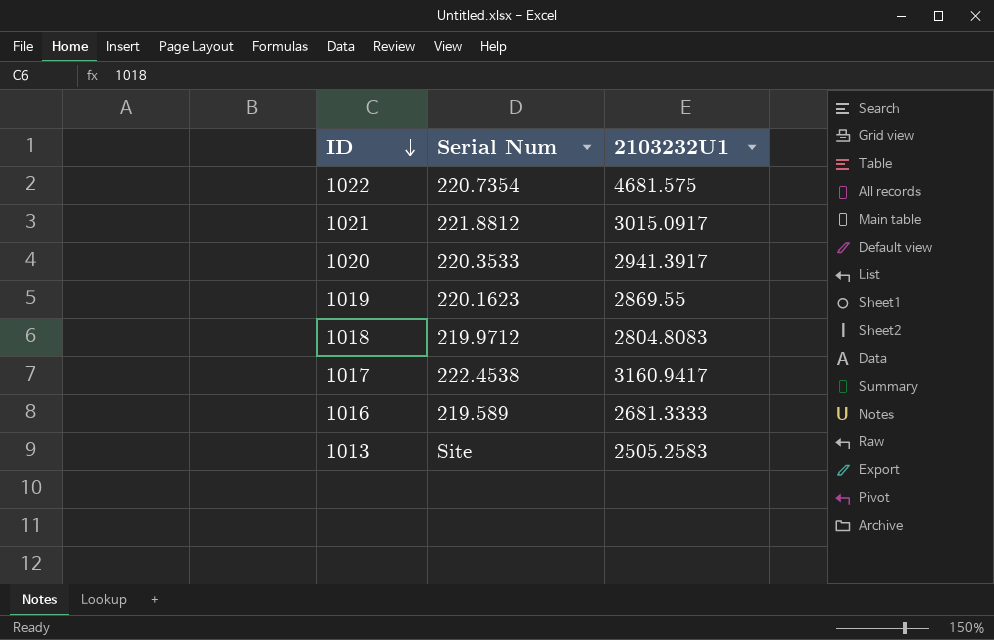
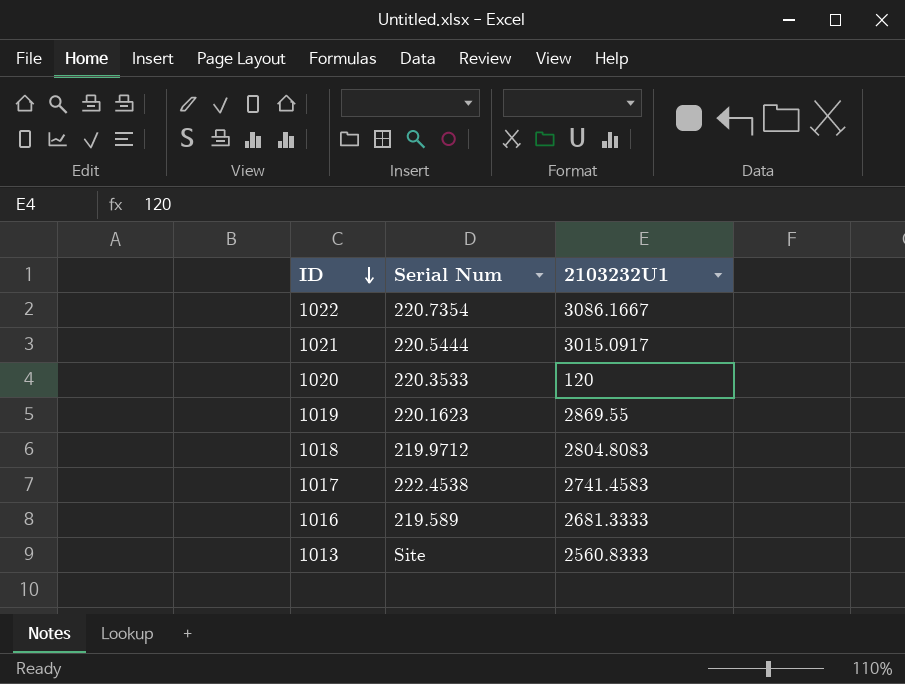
1022 | 2103232U1: 4681.575 -> 3086.1667
1021 | Serial Num: 221.8812 -> 220.5444
1020 | 2103232U1: 2941.3917 -> 120
1017 | 2103232U1: 3160.9417 -> 2741.4583
1013 | 2103232U1: 2505.2583 -> 2560.8333

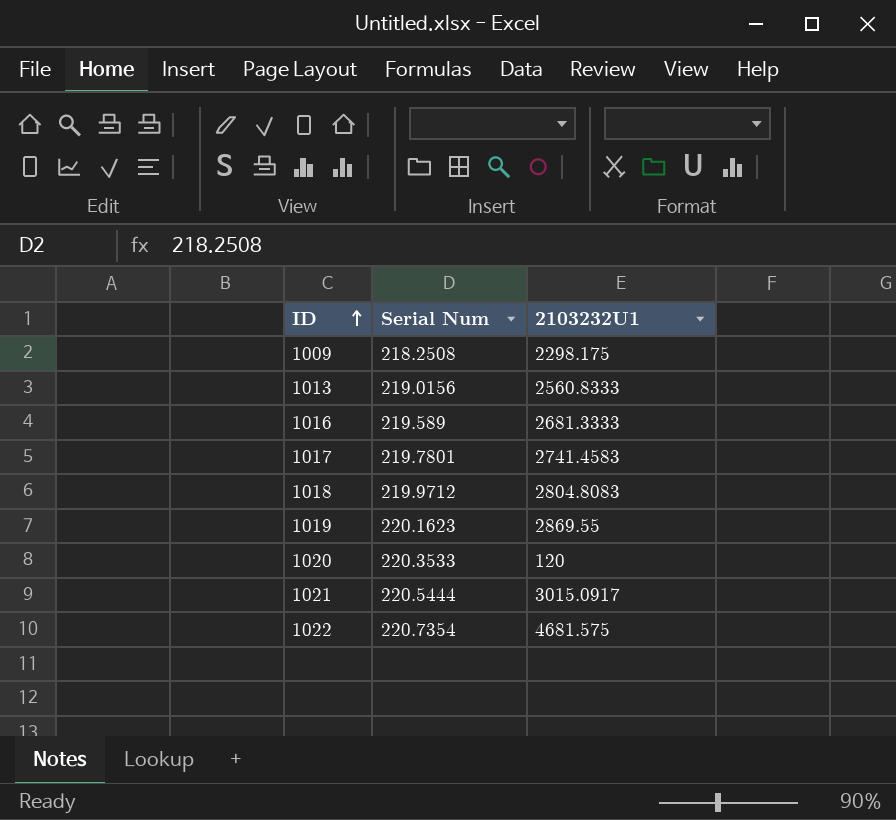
row order: ID descending -> ID ascending
row 1009: none -> 218.2508 | 2298.175
1013 | Serial Num: Site -> 219.0156
1017 | Serial Num: 222.4538 -> 219.7801
1022 | 2103232U1: 3086.1667 -> 4681.575

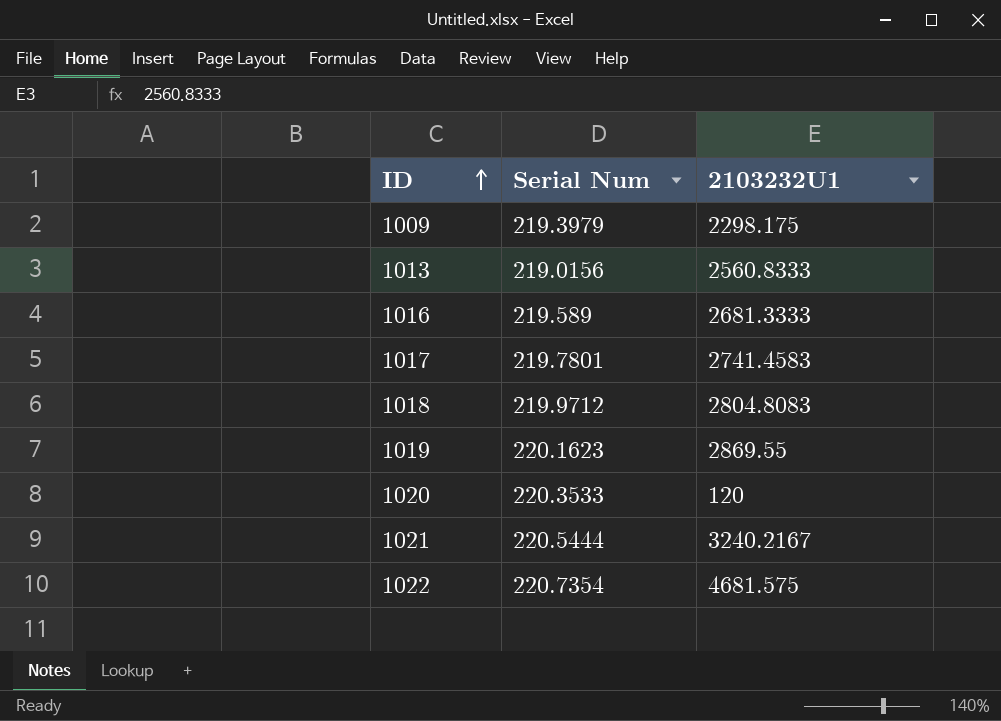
1009 | Serial Num: 218.2508 -> 219.3979
1021 | 2103232U1: 3015.0917 -> 3240.2167

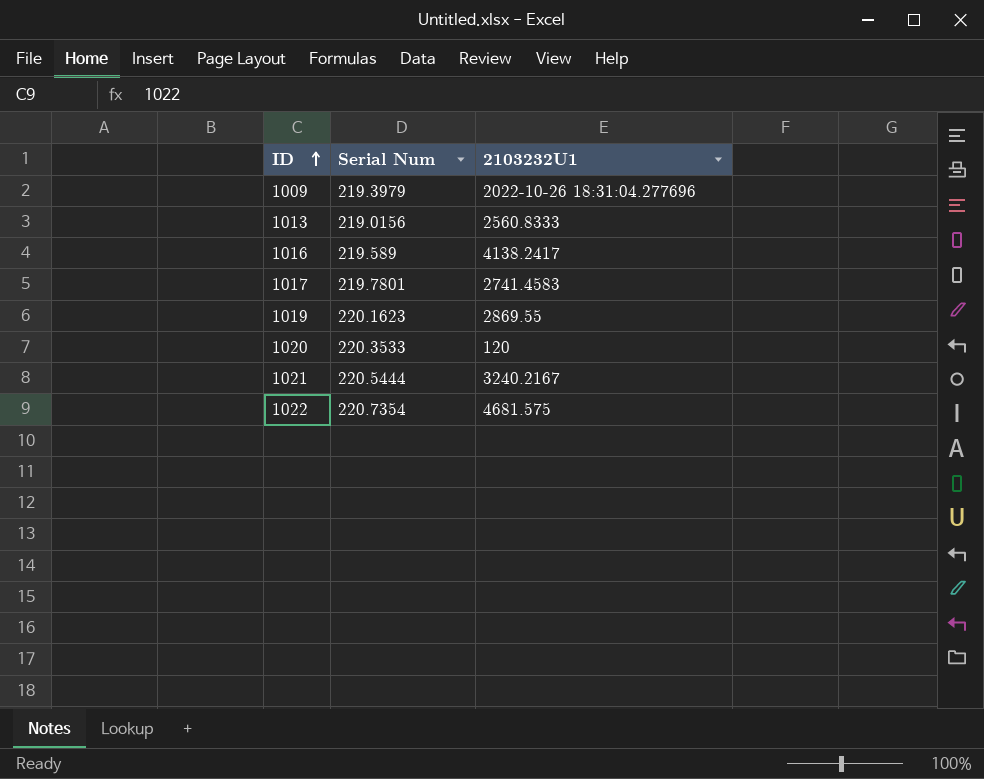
row 1018: 219.9712 | 2804.8083 -> none
1009 | 2103232U1: 2298.175 -> 2022-10-26 18:31:04.277696
1016 | 2103232U1: 2681.3333 -> 4138.2417

